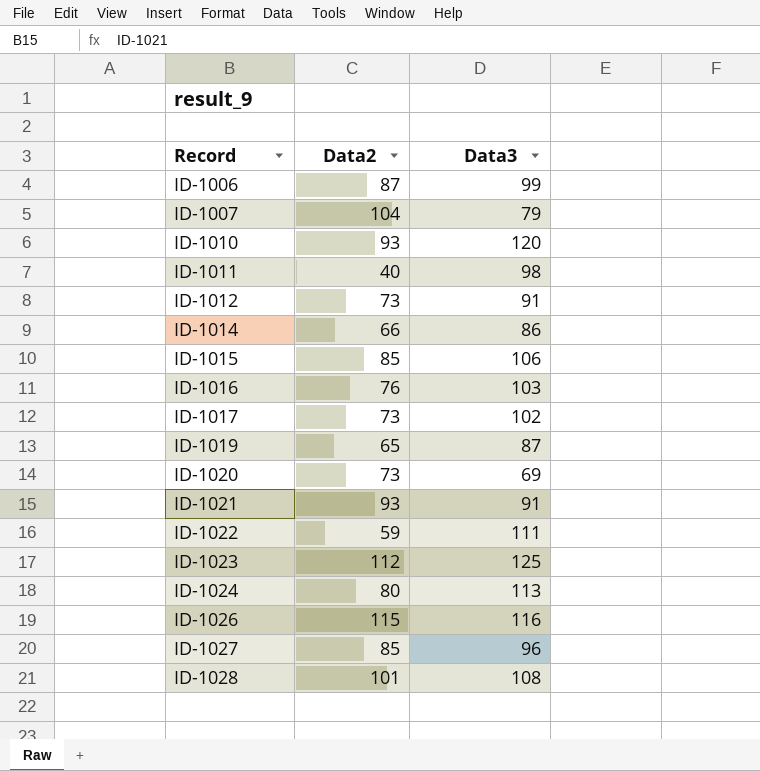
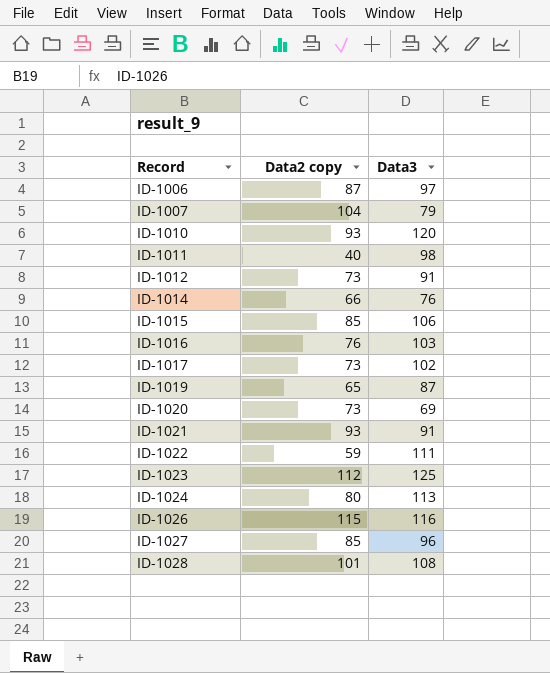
column name: Data2 -> Data2 copy
ID-1006 | Data3: 99 -> 97
ID-1014 | Data3: 86 -> 76

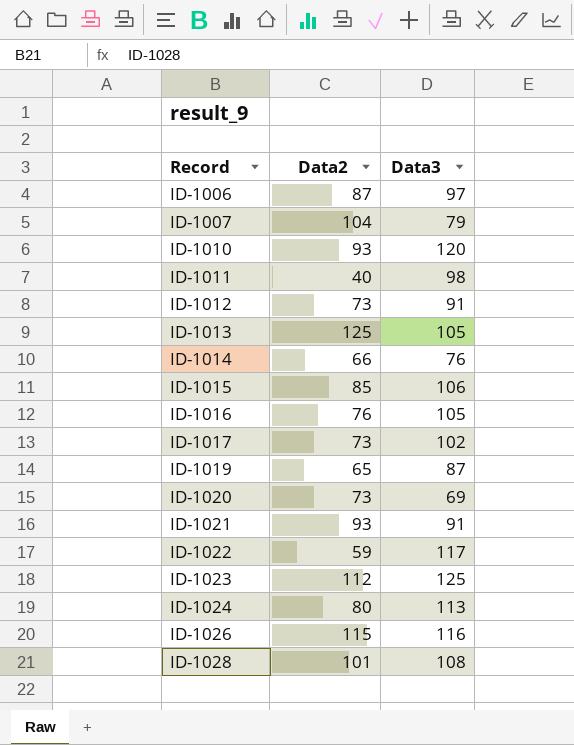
column name: Data2 copy -> Data2
row ID-1027: 85 | 96 -> none
row ID-1013: none -> 125 | 105
ID-1016 | Data3: 103 -> 105
ID-1022 | Data3: 111 -> 117

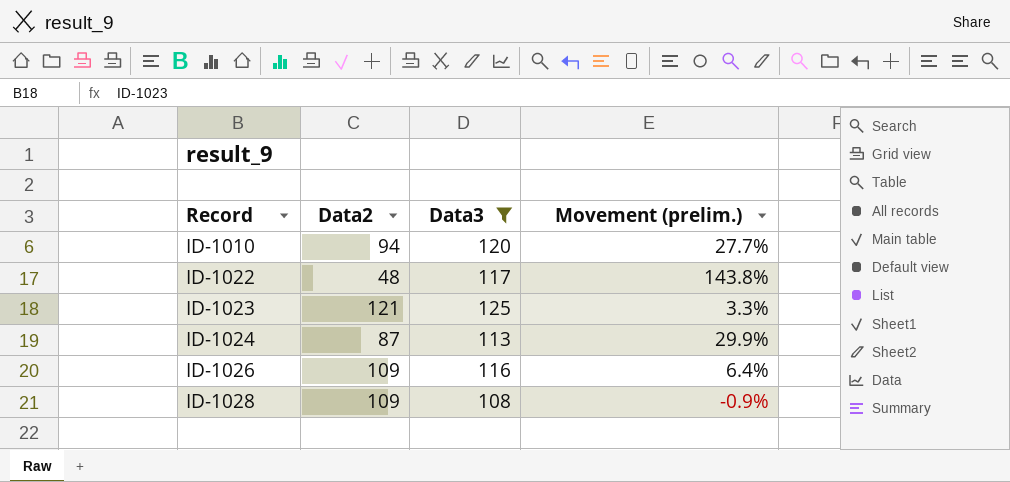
filter: none -> Data3 >= 108
column Movement (prelim.) | formula: none -> ([Data3] - [Data2]) / [Data2]
ID-1010 | Data2: 93 -> 94
ID-1022 | Data2: 59 -> 48
ID-1023 | Data2: 112 -> 121
ID-1024 | Data2: 80 -> 87
ID-1026 | Data2: 115 -> 109
ID-1028 | Data2: 101 -> 109

